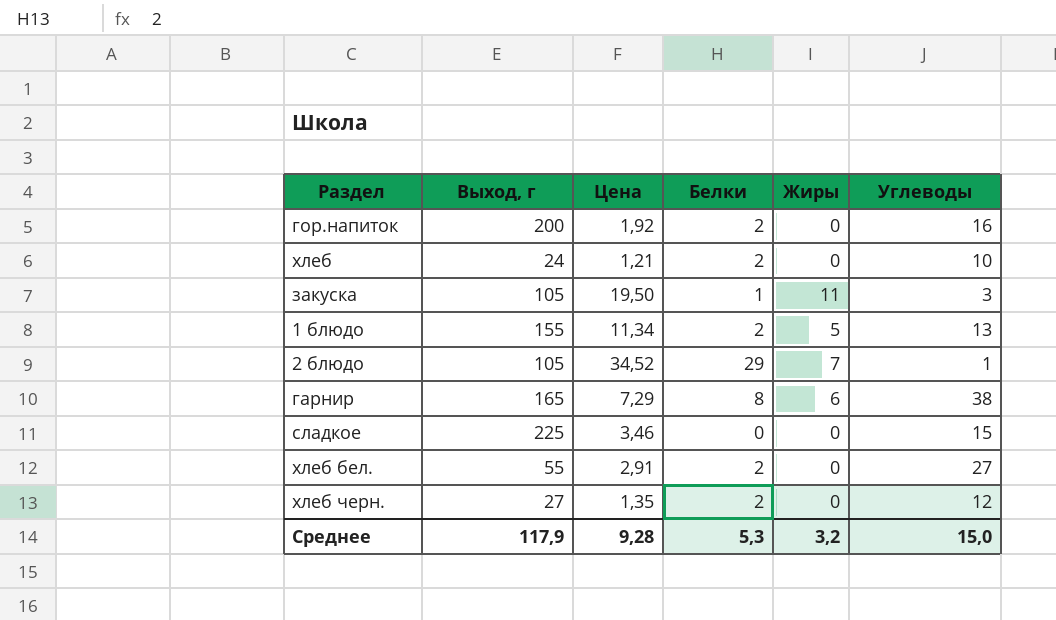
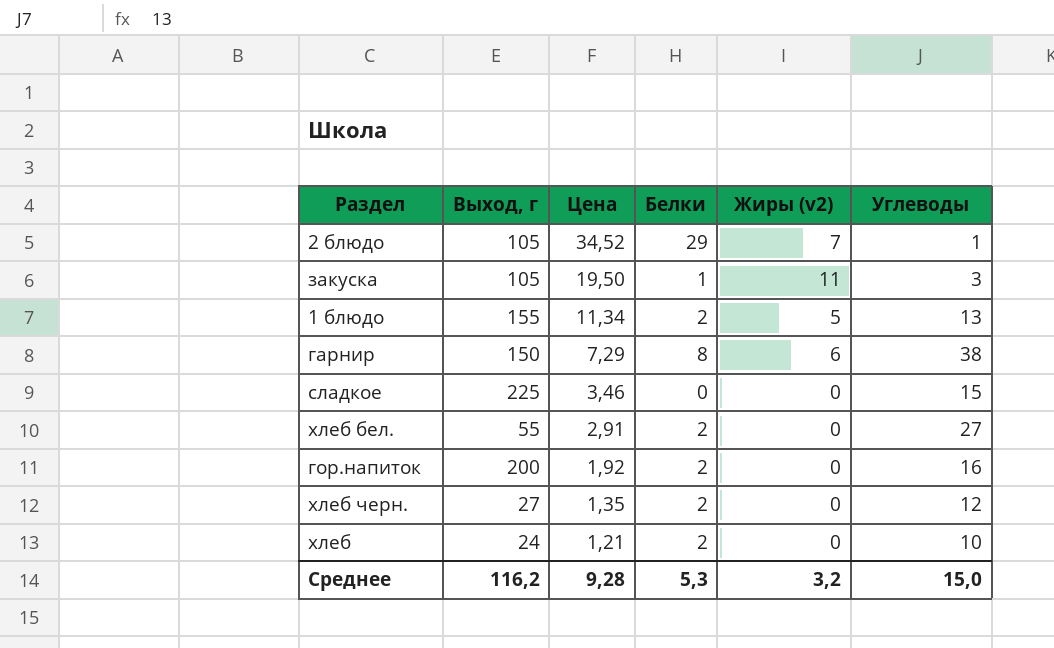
row order: none -> Цена descending
column name: Жиры -> Жиры (v2)
гарнир | Выход, г: 165 -> 150
Среднее | Выход, г: 117,9 -> 116,2

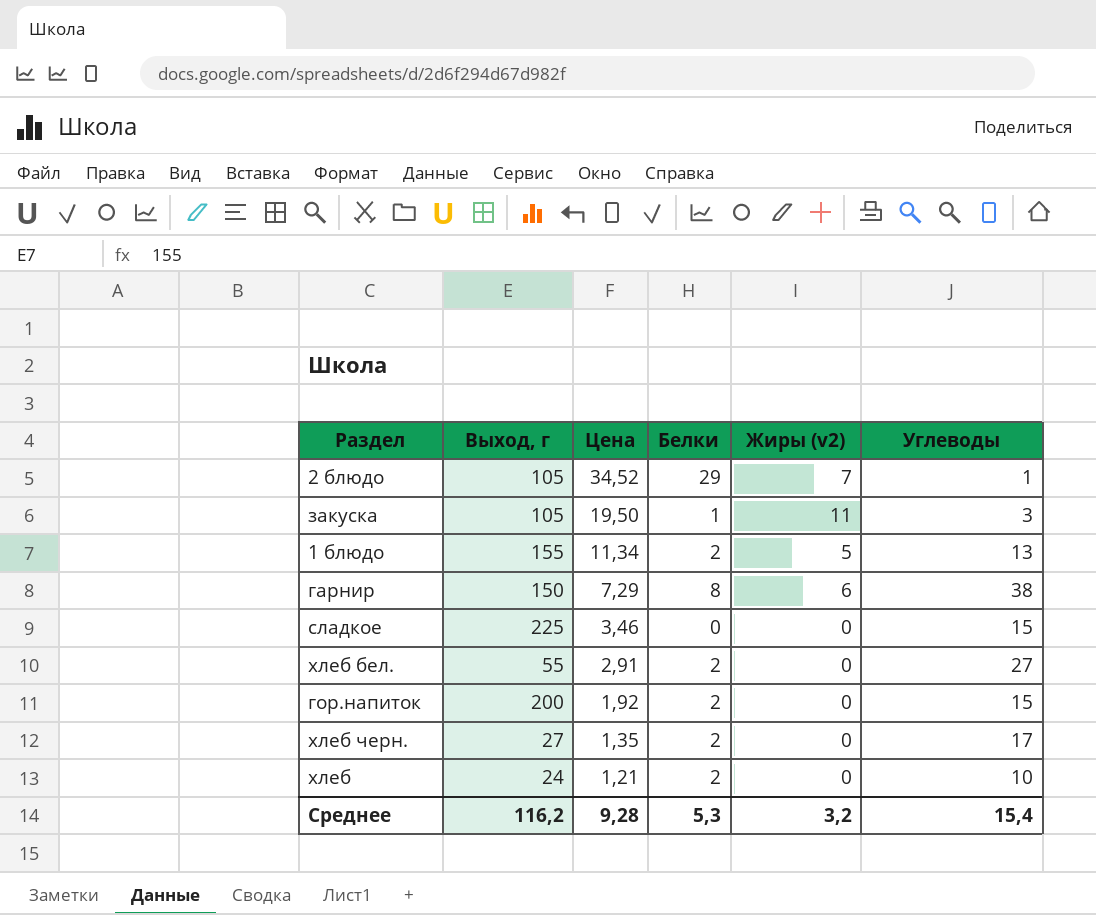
гор.напиток | Углеводы: 16 -> 15
хлеб черн. | Углеводы: 12 -> 17
Среднее | Углеводы: 15,0 -> 15,4

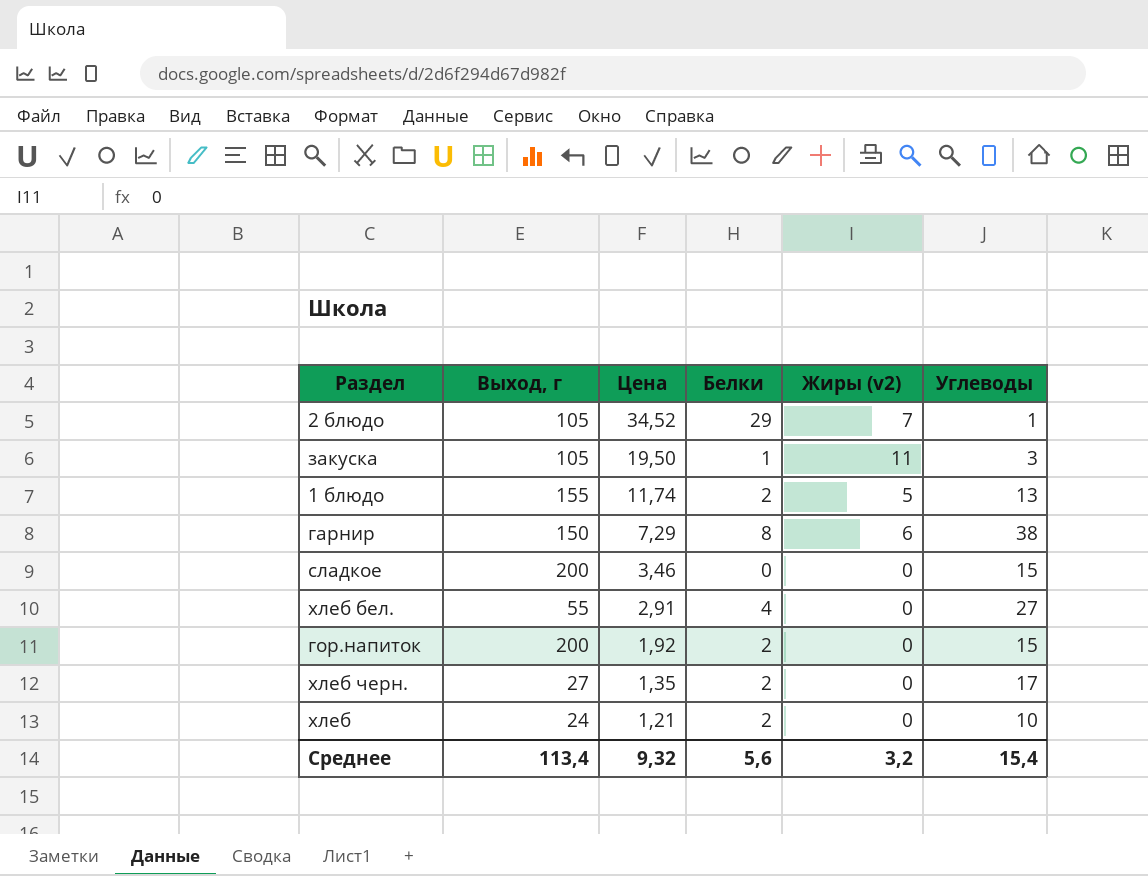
1 блюдо | Цена: 11,34 -> 11,74
сладкое | Выход, г: 225 -> 200
хлеб бел. | Белки: 2 -> 4
Среднее | Выход, г: 116,2 -> 113,4
Среднее | Цена: 9,28 -> 9,32
Среднее | Белки: 5,3 -> 5,6

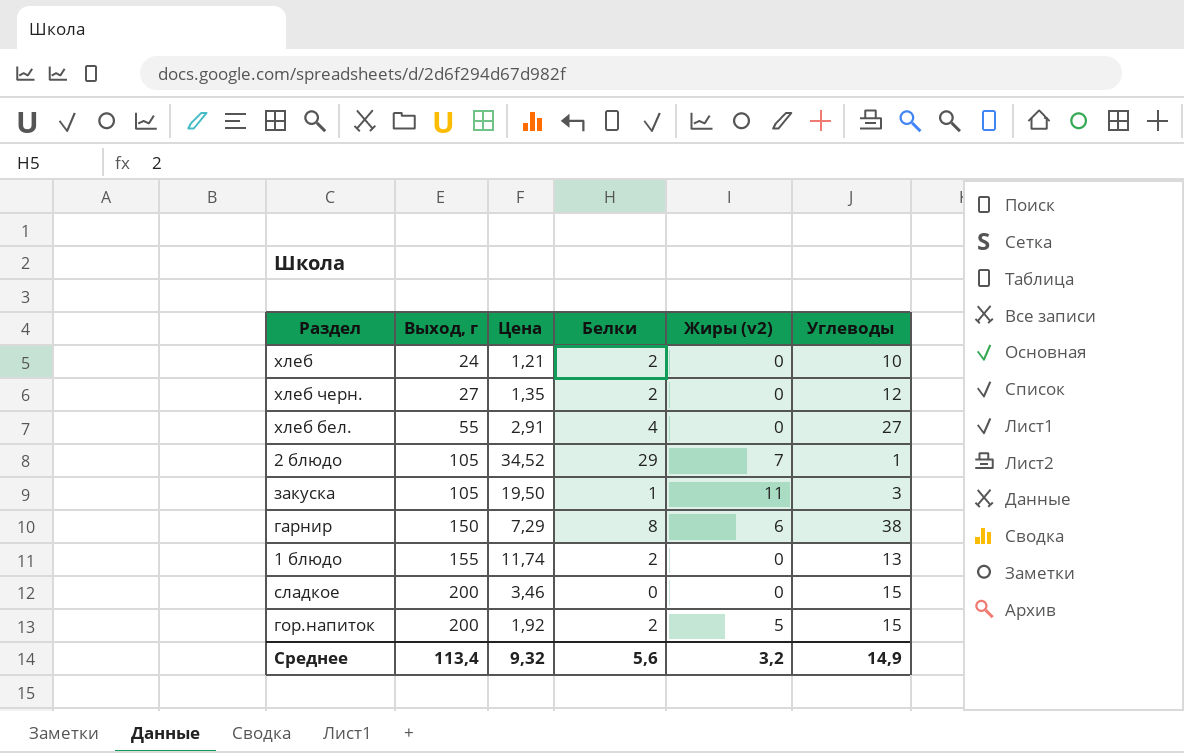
row order: Цена descending -> Выход, г ascending
хлеб черн. | Углеводы: 17 -> 12
1 блюдо | Жиры (v2): 5 -> 0
гор.напиток | Жиры (v2): 0 -> 5
Среднее | Углеводы: 15,4 -> 14,9

